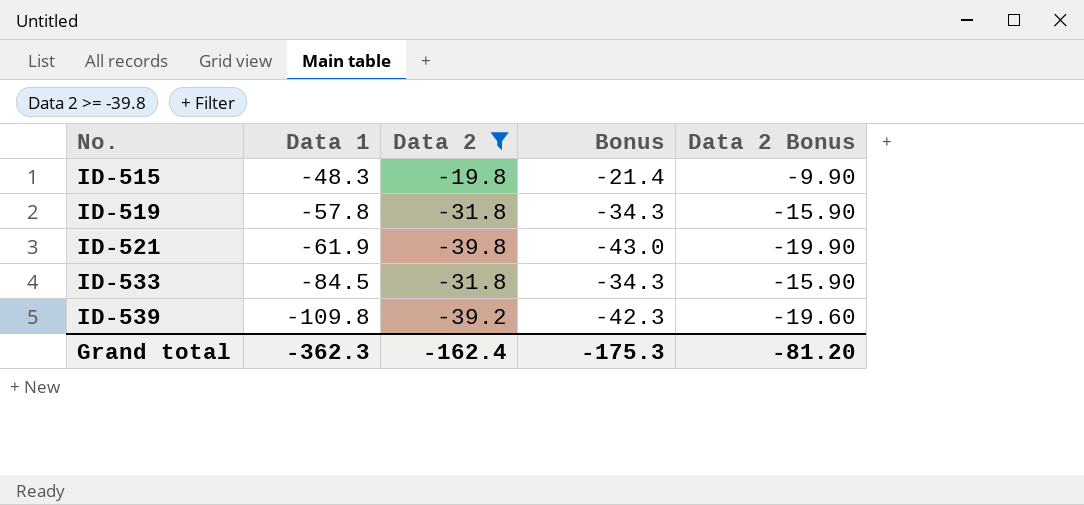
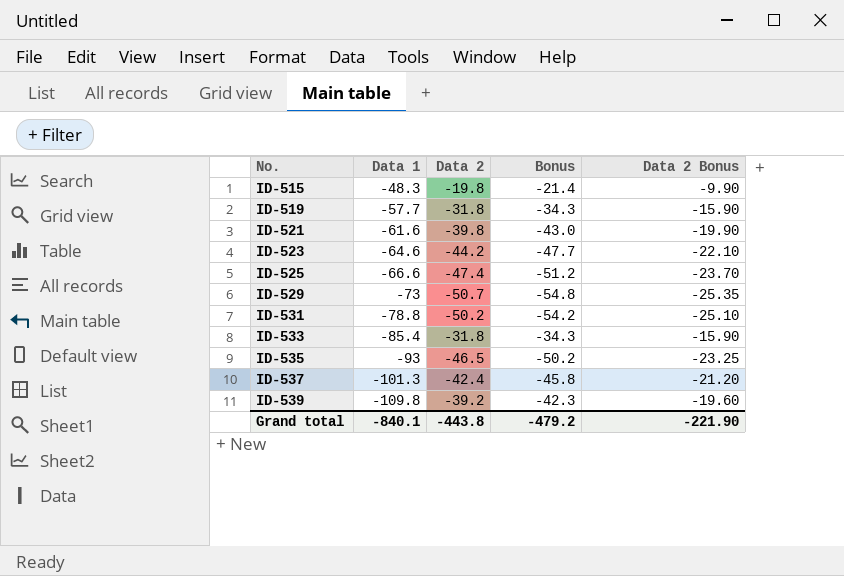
filter: Data 2 >= -39.8 -> none
ID-519 | Data 1: -57.8 -> -57.7
ID-521 | Data 1: -61.9 -> -61.6
ID-533 | Data 1: -84.5 -> -85.4
Grand total | Data 1: -362.3 -> -840.1
Grand total | Data 2: -162.4 -> -443.8
Grand total | Bonus: -175.3 -> -479.2
Grand total | Data 2 Bonus: -81.20 -> -221.90

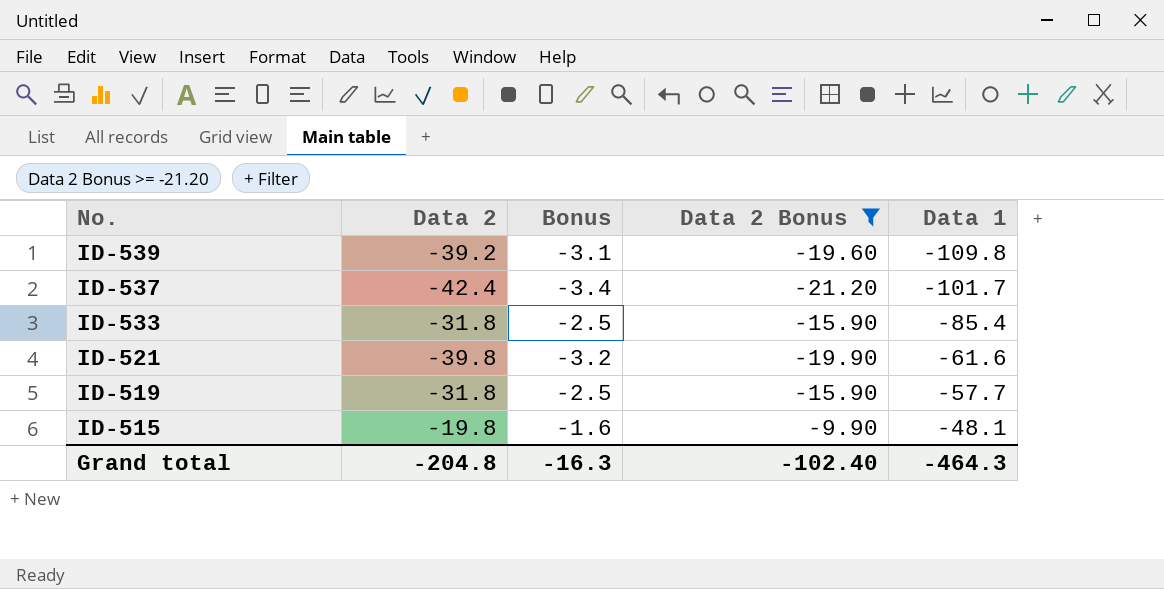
filter: none -> Data 2 Bonus >= -21.20
row order: No. ascending -> No. descending
column Bonus | formula: [Data 2] * 1.08 -> [Data 2] * 0.08
column Data 1 | position: 2 -> 5
ID-537 | Data 1: -101.3 -> -101.7
ID-515 | Data 1: -48.3 -> -48.1
Grand total | Data 2: -443.8 -> -204.8
Grand total | Bonus: -479.2 -> -16.3
Grand total | Data 2 Bonus: -221.90 -> -102.40
Grand total | Data 1: -840.1 -> -464.3

